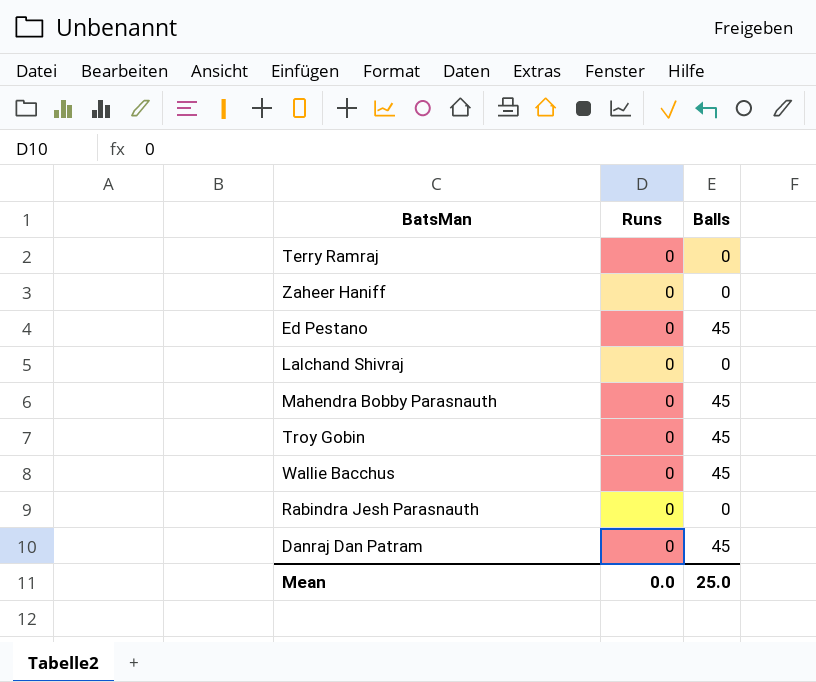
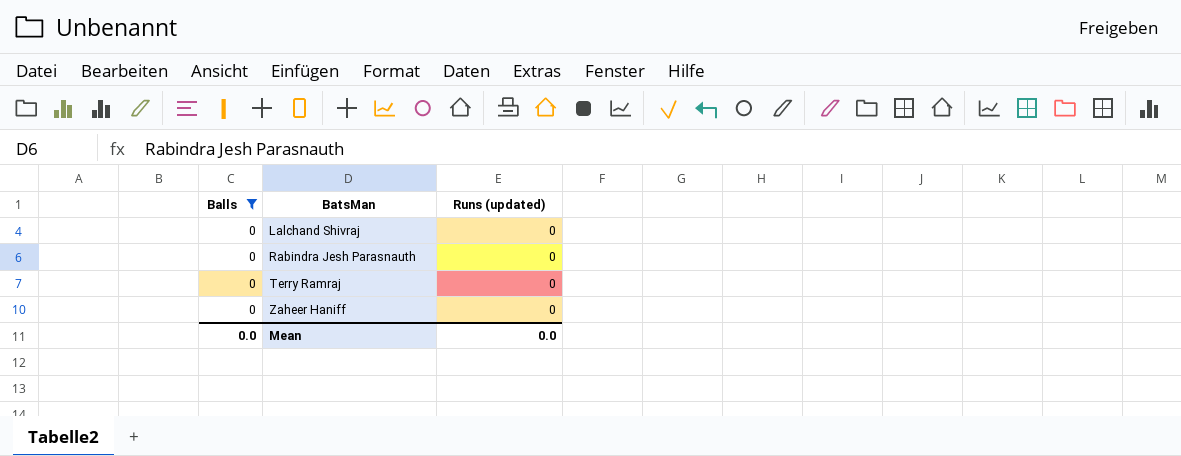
filter: none -> Balls = 0
row order: none -> BatsMan ascending
column Balls | position: 3 -> 1
column name: Runs -> Runs (updated)
Mean | Balls: 25.0 -> 0.0

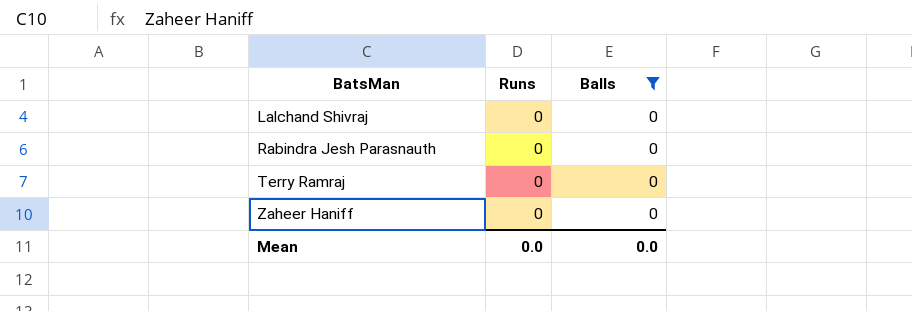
column name: Runs (updated) -> Runs
column Balls | position: 1 -> 3

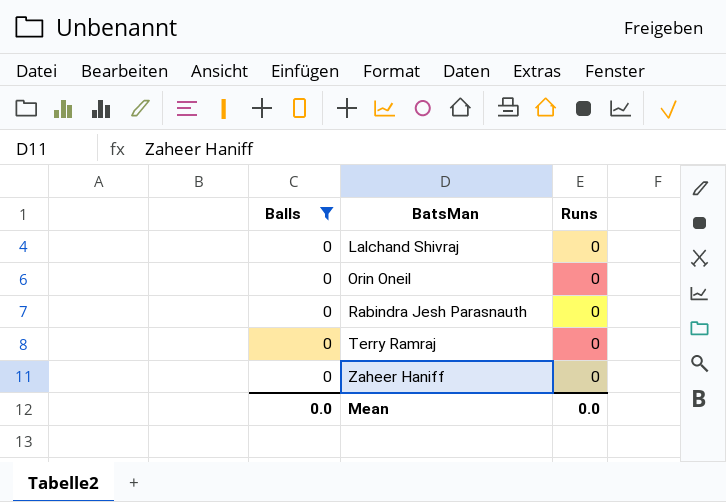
column Balls | position: 3 -> 1
row Orin Oneil: none -> 0 | 0

